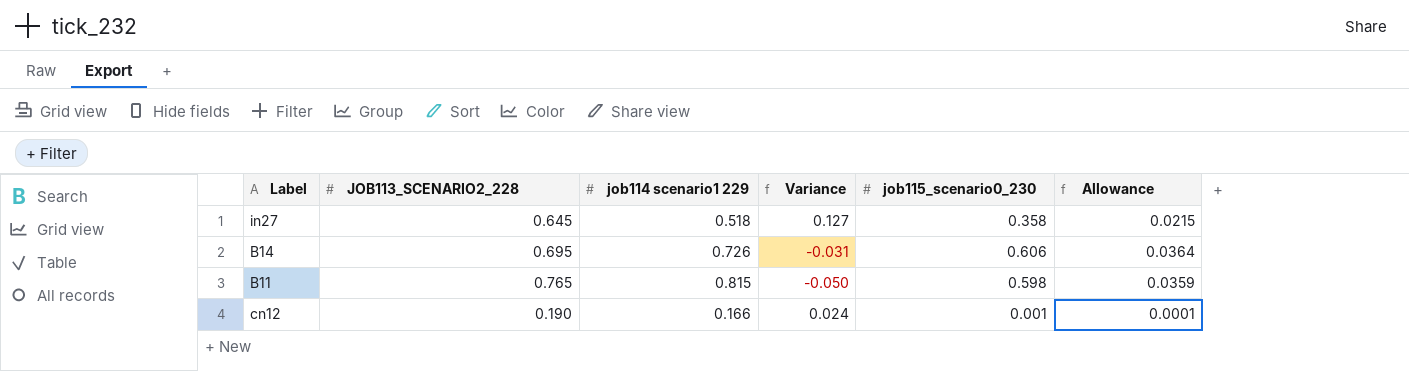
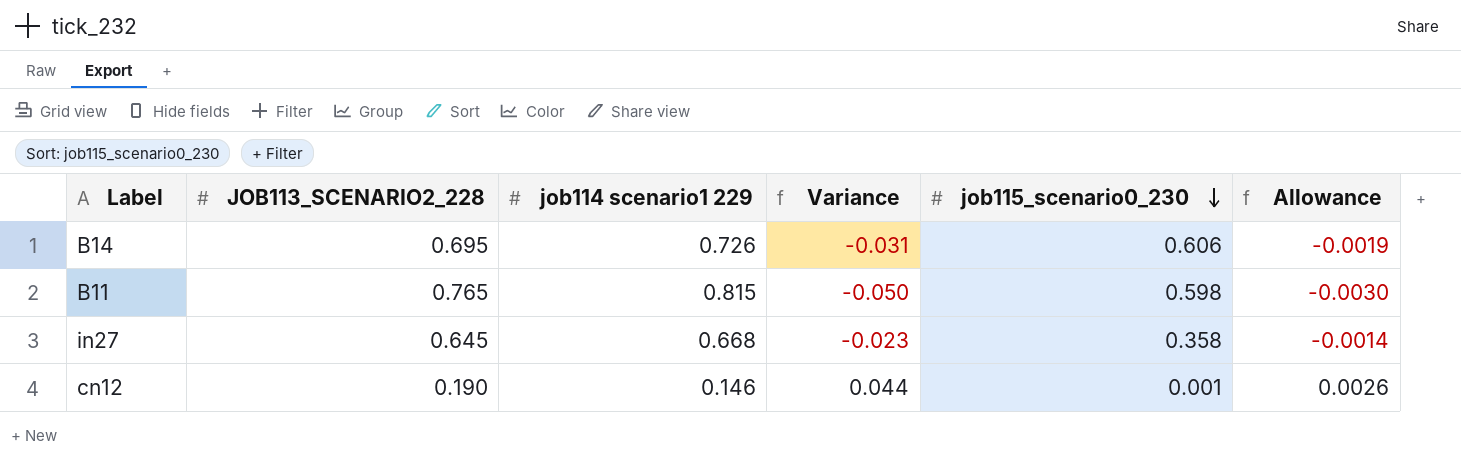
row order: none -> job115_scenario0_230 descending
column Allowance | formula: [job115_scenario0_230] * 0.06 -> [Variance] * 0.06
in27 | job114 scenario1 229: 0.518 -> 0.668
in27 | Variance: 0.127 -> -0.023
cn12 | job114 scenario1 229: 0.166 -> 0.146
cn12 | Variance: 0.024 -> 0.044

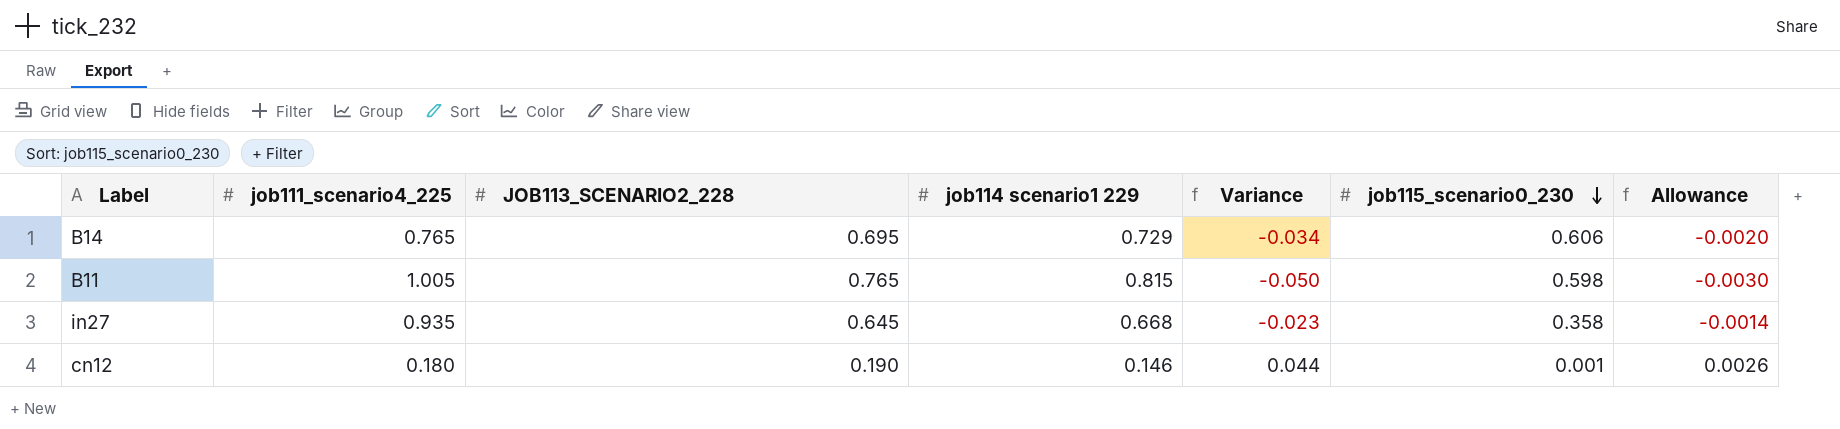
column job111_scenario4_225 | position: none -> 2
B14 | job114 scenario1 229: 0.726 -> 0.729
B14 | Variance: -0.031 -> -0.034
B14 | Allowance: -0.0019 -> -0.0020

